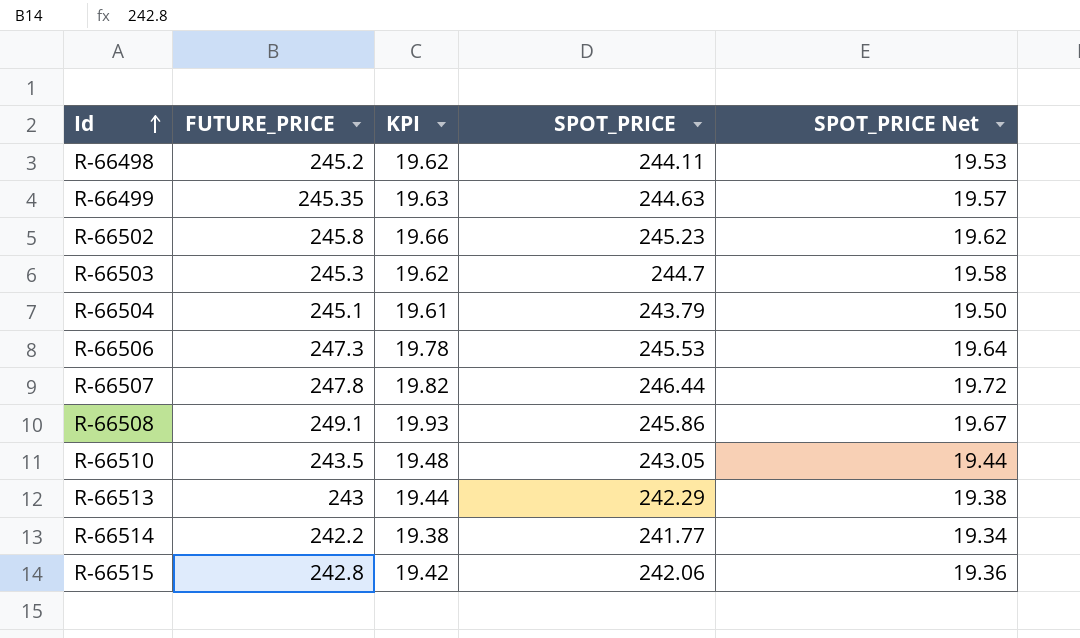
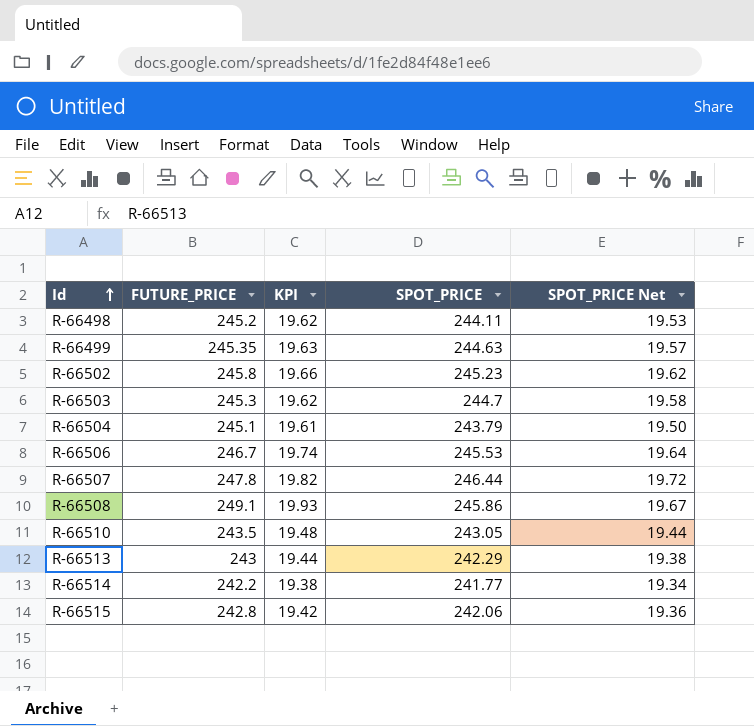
R-66506 | FUTURE_PRICE: 247.3 -> 246.7
R-66506 | KPI: 19.78 -> 19.74

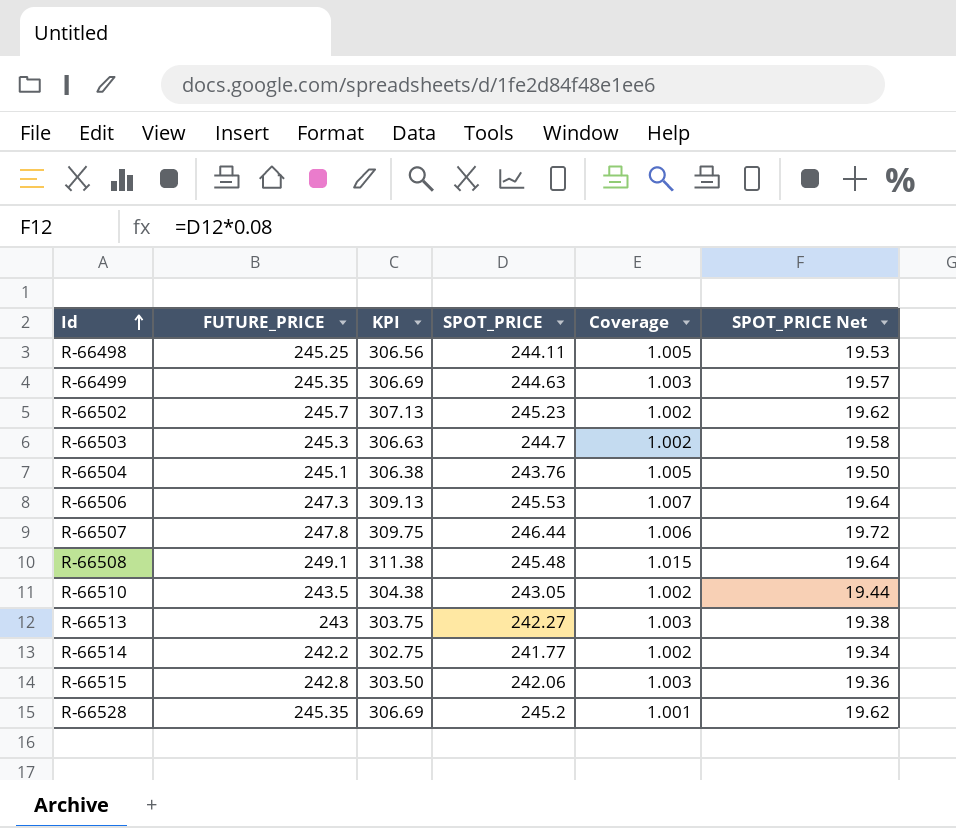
column KPI | formula: [FUTURE_PRICE] * 0.08 -> [FUTURE_PRICE] * 1.25
column Coverage | formula: none -> [FUTURE_PRICE] / [SPOT_PRICE]
R-66498 | FUTURE_PRICE: 245.2 -> 245.25
R-66502 | FUTURE_PRICE: 245.8 -> 245.7
R-66504 | SPOT_PRICE: 243.79 -> 243.76
R-66506 | FUTURE_PRICE: 246.7 -> 247.3
R-66508 | SPOT_PRICE: 245.86 -> 245.48
R-66508 | SPOT_PRICE Net: 19.67 -> 19.64
R-66513 | SPOT_PRICE: 242.29 -> 242.27
row R-66528: none -> 245.35 | 306.69 | 245.2 | 1.001 | 19.62

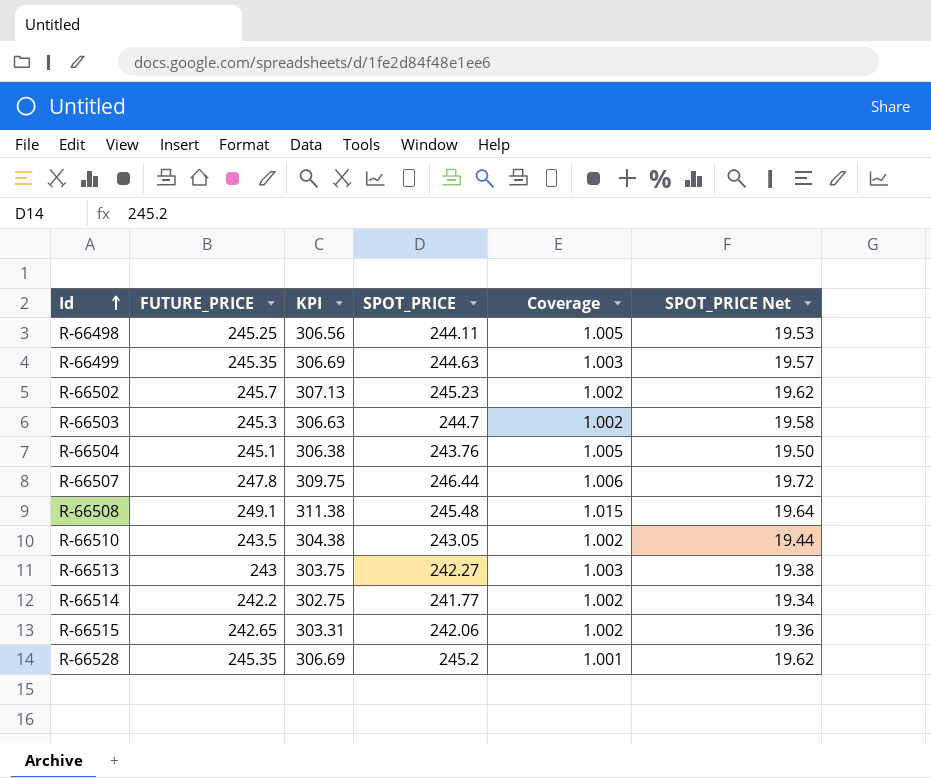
row R-66506: 247.3 | 309.13 | 245.53 | 1.007 | 19.64 -> none
R-66515 | FUTURE_PRICE: 242.8 -> 242.65
R-66515 | KPI: 303.50 -> 303.31
R-66515 | Coverage: 1.003 -> 1.002

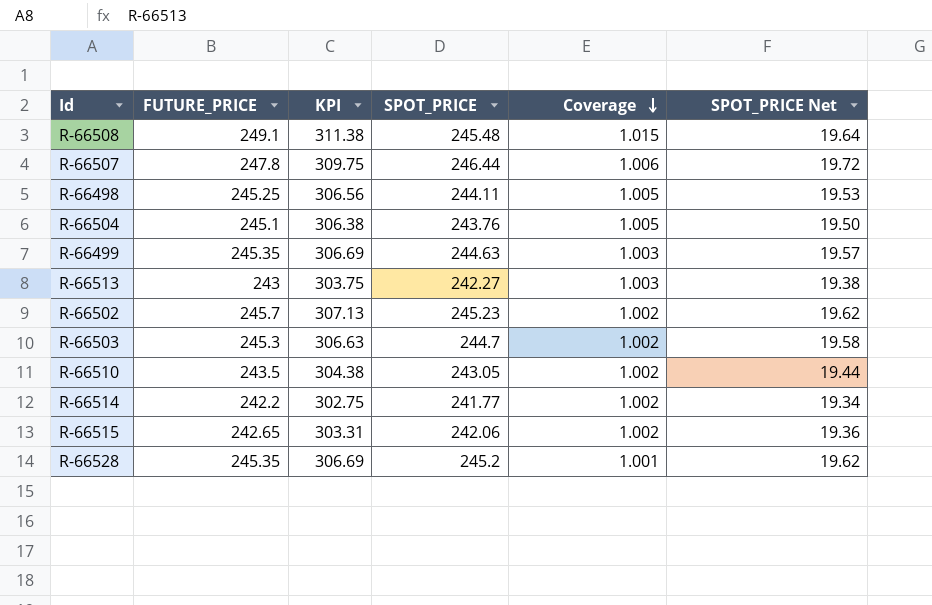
row order: Id ascending -> Coverage descending

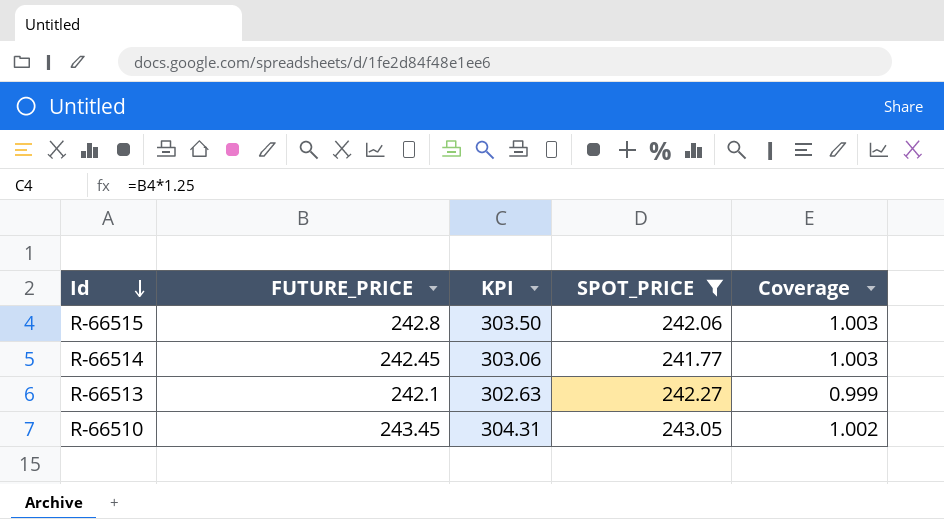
filter: none -> SPOT_PRICE <= 243.05
row order: Coverage descending -> Id descending
column SPOT_PRICE Net | formula: [SPOT_PRICE] * 0.08 -> none
R-66515 | FUTURE_PRICE: 242.65 -> 242.8
R-66515 | KPI: 303.31 -> 303.50
R-66515 | Coverage: 1.002 -> 1.003
R-66514 | FUTURE_PRICE: 242.2 -> 242.45
R-66514 | KPI: 302.75 -> 303.06
R-66514 | Coverage: 1.002 -> 1.003
R-66513 | FUTURE_PRICE: 243 -> 242.1
R-66513 | KPI: 303.75 -> 302.63
R-66513 | Coverage: 1.003 -> 0.999
R-66510 | FUTURE_PRICE: 243.5 -> 243.45
R-66510 | KPI: 304.38 -> 304.31

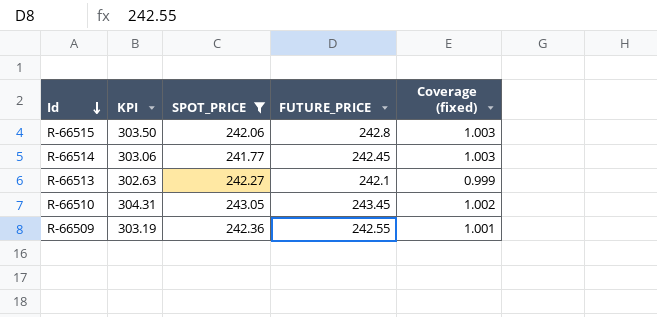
column FUTURE_PRICE | position: 2 -> 4
column name: Coverage -> Coverage (fixed)
row R-66509: none -> 303.19 | 242.36 | 242.55 | 1.001

